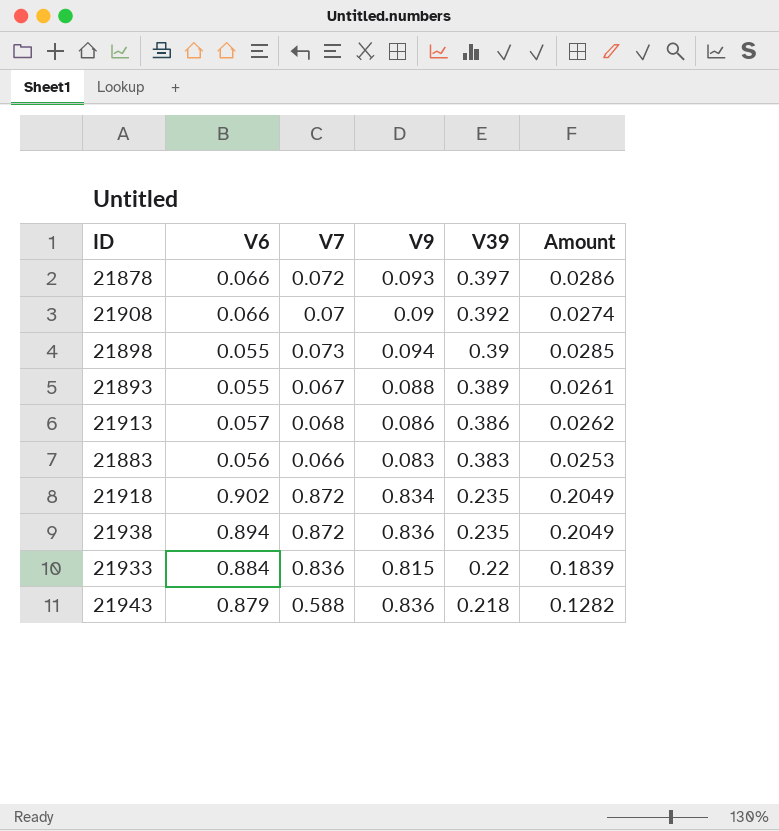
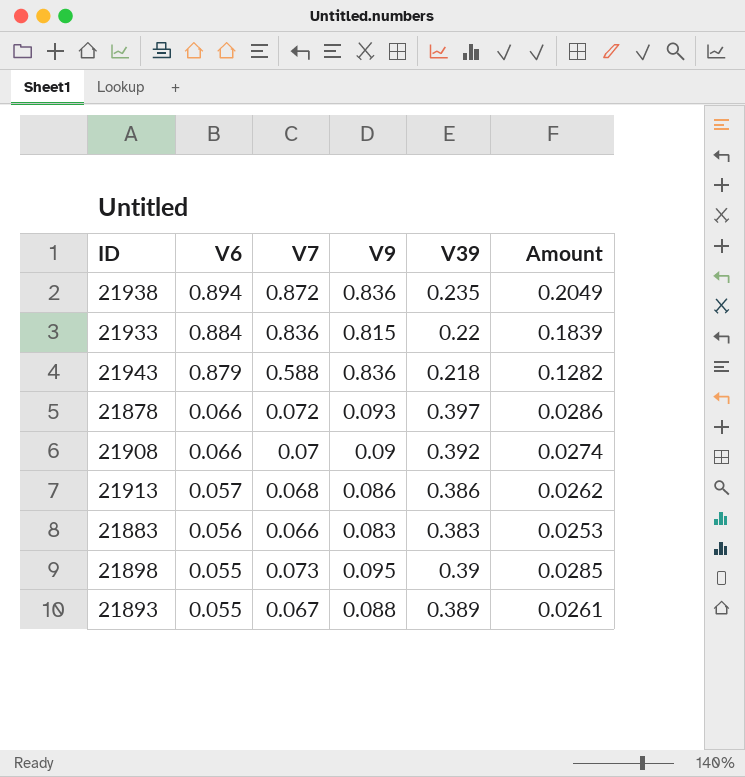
row order: V39 descending -> V6 descending
row 21918: 0.902 | 0.872 | 0.834 | 0.235 | 0.2049 -> none
21898 | V9: 0.094 -> 0.095

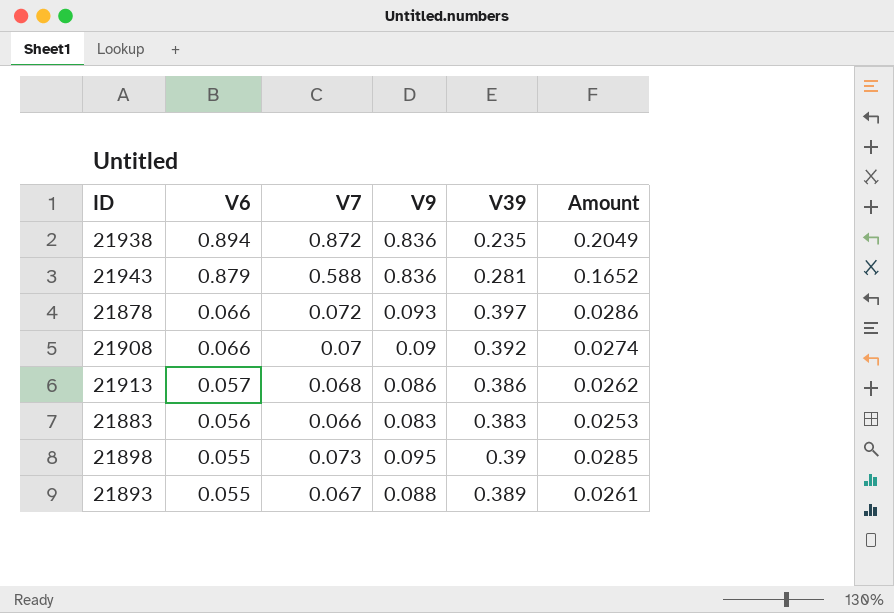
row 21933: 0.884 | 0.836 | 0.815 | 0.22 | 0.1839 -> none
21943 | V39: 0.218 -> 0.281
21943 | Amount: 0.1282 -> 0.1652

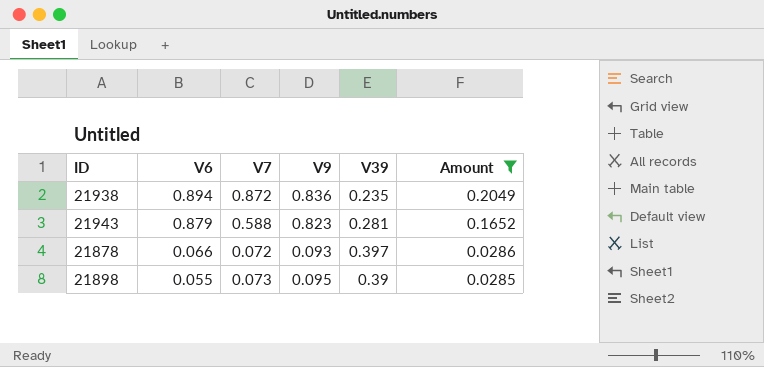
filter: none -> Amount >= 0.0285
21943 | V9: 0.836 -> 0.823

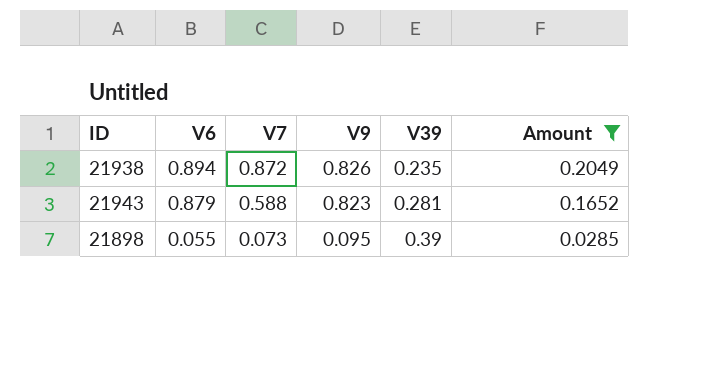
row 21878: 0.066 | 0.072 | 0.093 | 0.397 | 0.0286 -> none
21938 | V9: 0.836 -> 0.826

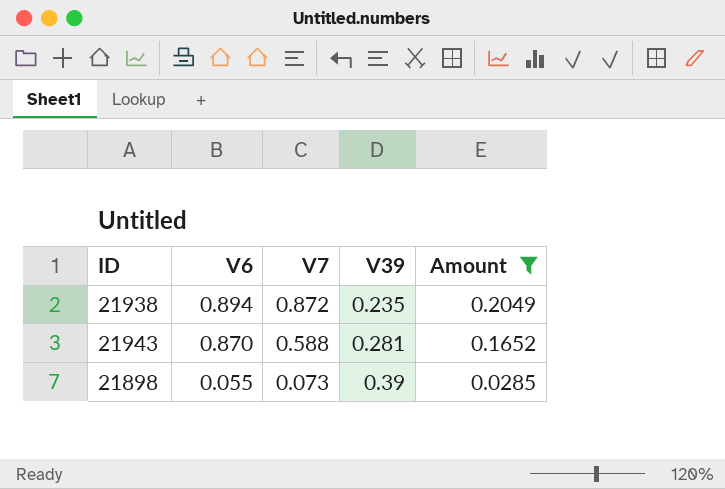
column V9 | position: 4 -> none
21943 | V6: 0.879 -> 0.870

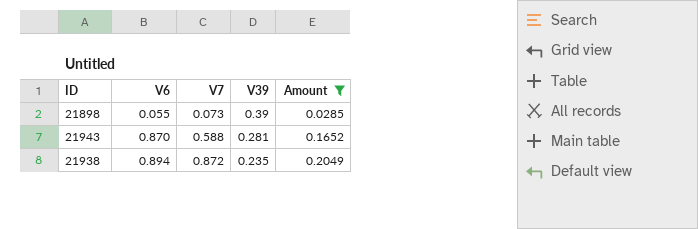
row order: V6 descending -> V6 ascending

